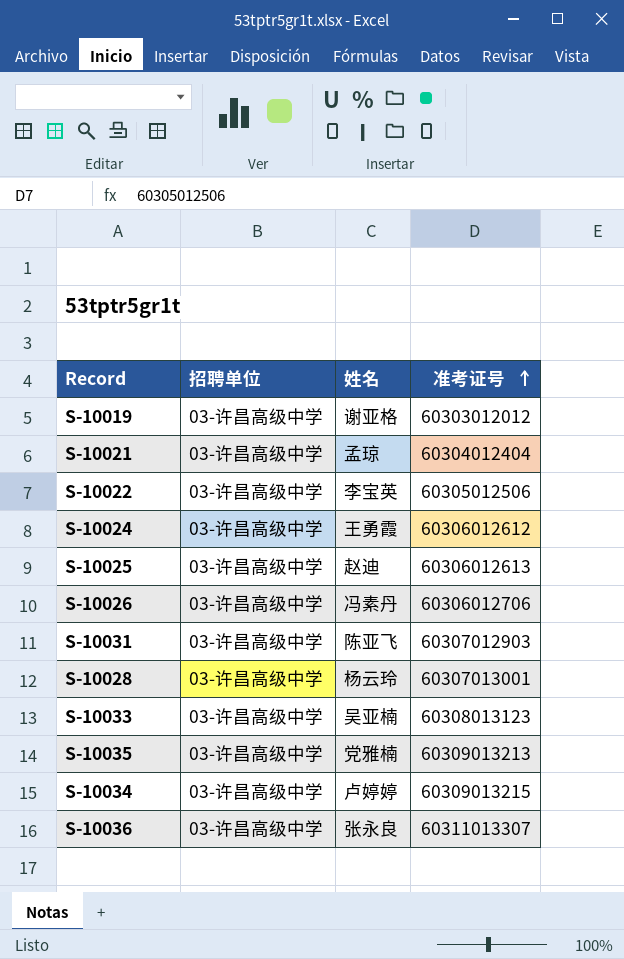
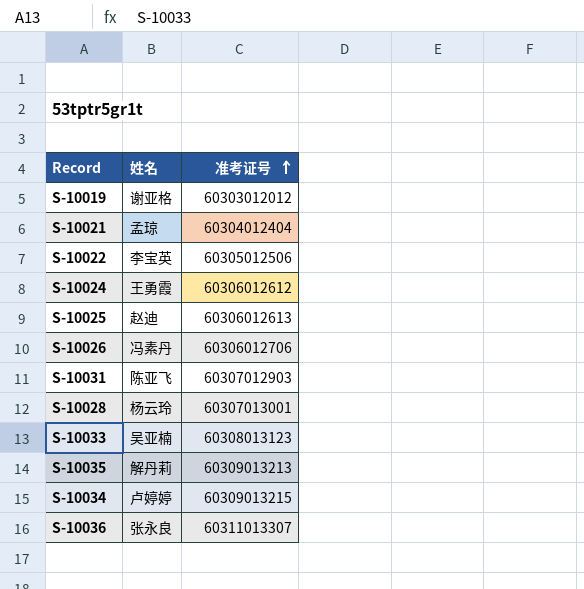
column 招聘单位 | position: 2 -> none
S-10035 | 姓名: 党雅楠 -> 解丹莉

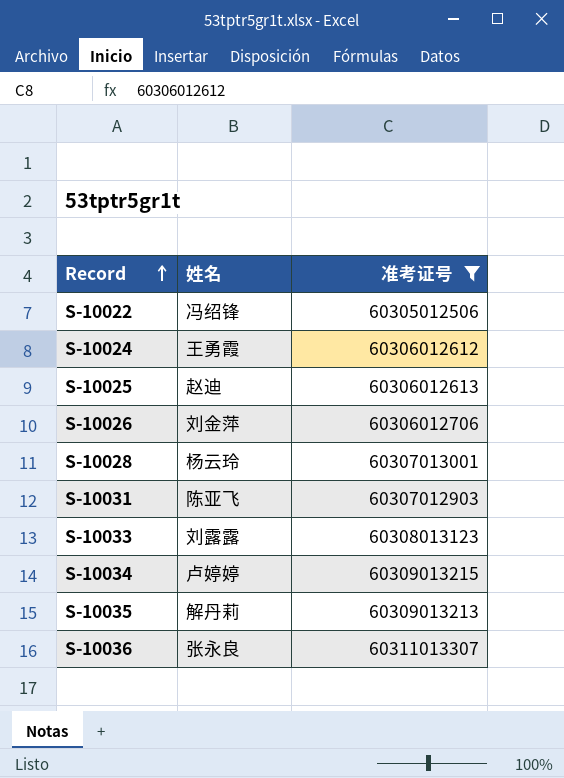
filter: none -> 准考证号 >= 60305012506
row order: 准考证号 ascending -> Record ascending
S-10022 | 姓名: 李宝英 -> 冯绍锋
S-10026 | 姓名: 冯素丹 -> 刘金萍
S-10033 | 姓名: 吴亚楠 -> 刘露露

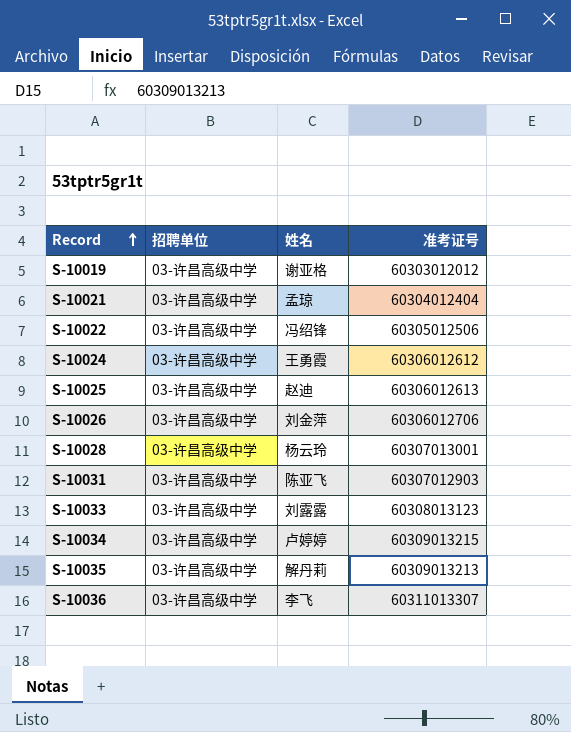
filter: 准考证号 >= 60305012506 -> none
column 招聘单位 | position: none -> 2
S-10036 | 姓名: 张永良 -> 李飞

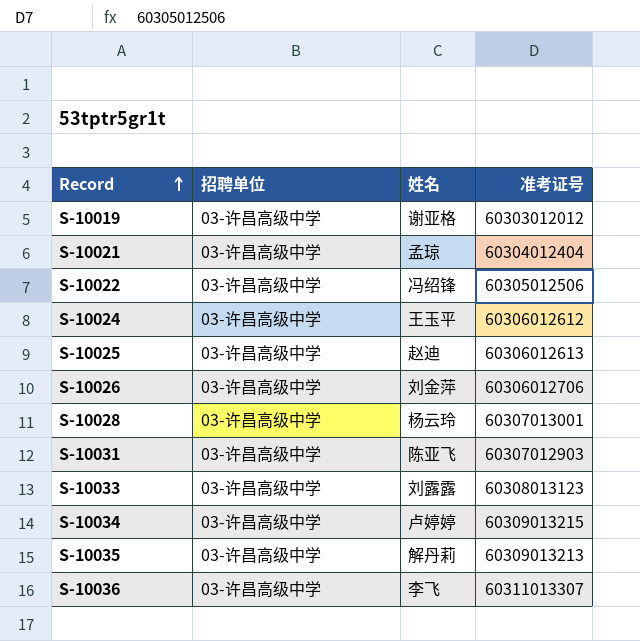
S-10024 | 姓名: 王勇霞 -> 王玉平

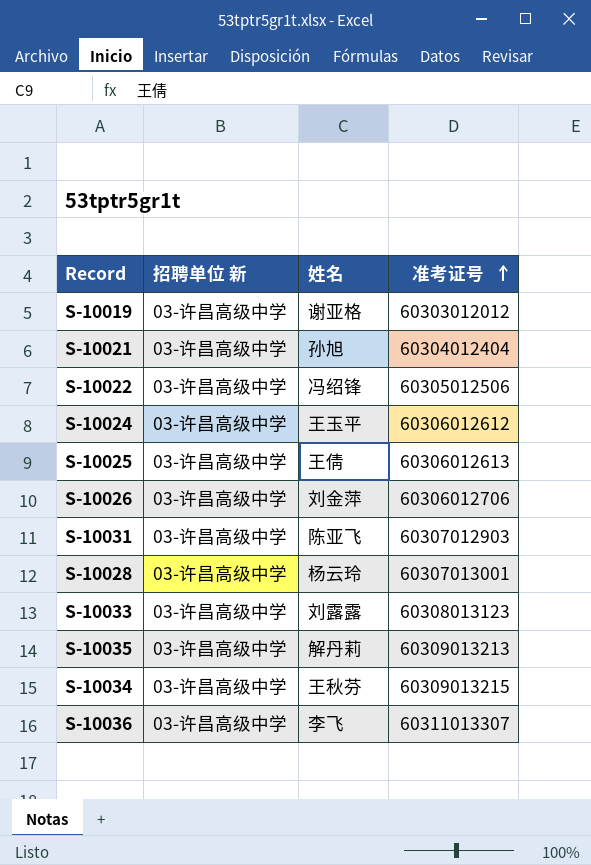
row order: Record ascending -> 准考证号 ascending
column name: 招聘单位 -> 招聘单位 新
S-10021 | 姓名: 孟琼 -> 孙旭
S-10025 | 姓名: 赵迪 -> 王倩
S-10034 | 姓名: 卢婷婷 -> 王秋芬

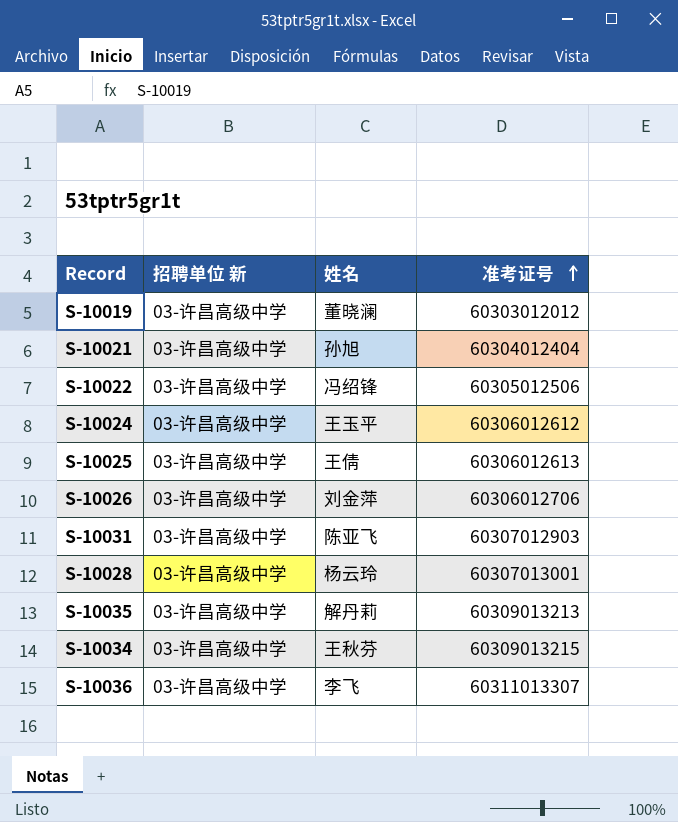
row S-10033: 03-许昌高级中学 | 刘露露 | 60308013123 -> none
S-10019 | 姓名: 谢亚格 -> 董晓澜

